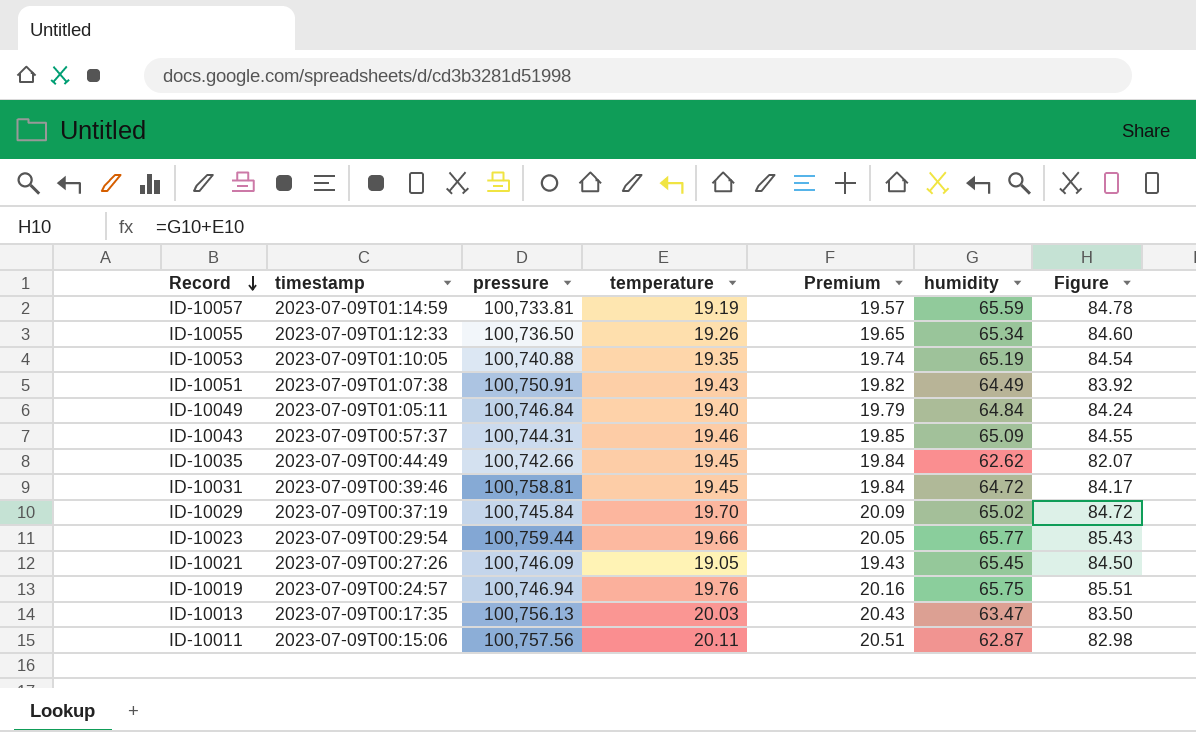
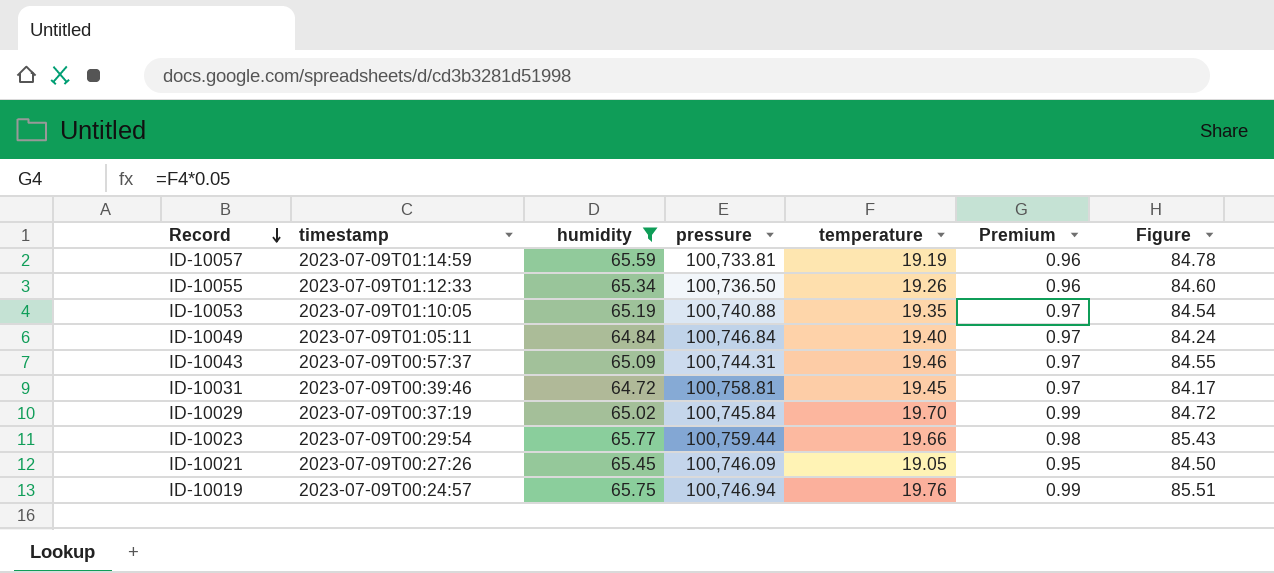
filter: none -> humidity >= 64.72
column humidity | position: 6 -> 3
column Premium | formula: [temperature] * 1.02 -> [temperature] * 0.05

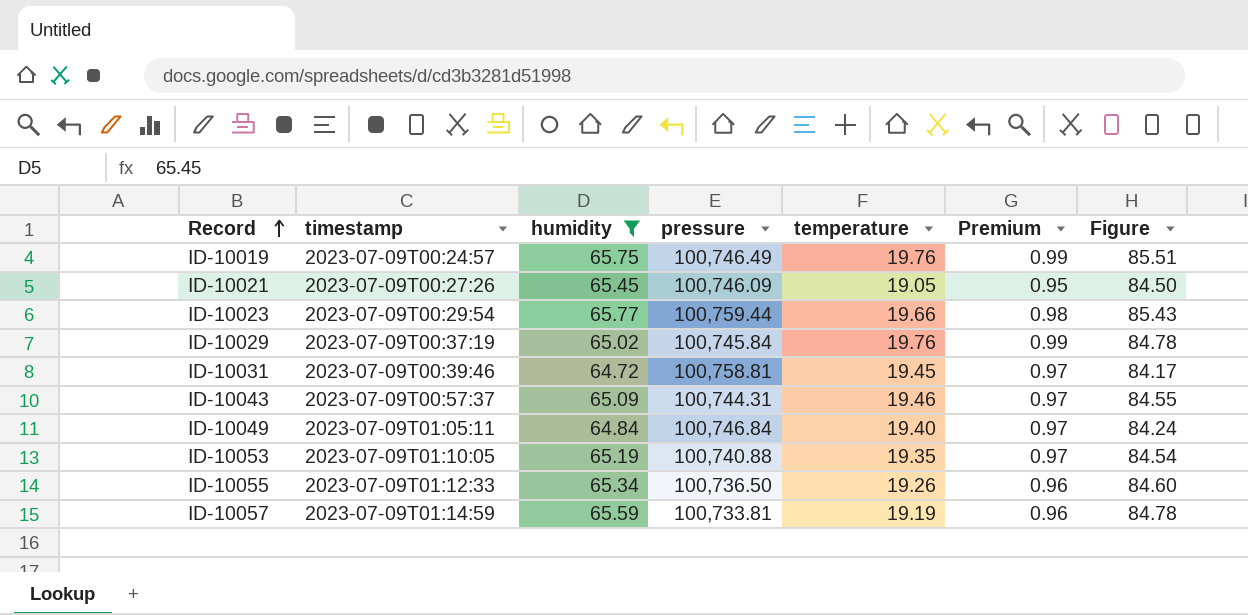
row order: Record descending -> Record ascending
ID-10019 | pressure: 100,746.94 -> 100,746.49
ID-10029 | temperature: 19.70 -> 19.76
ID-10029 | Figure: 84.72 -> 84.78

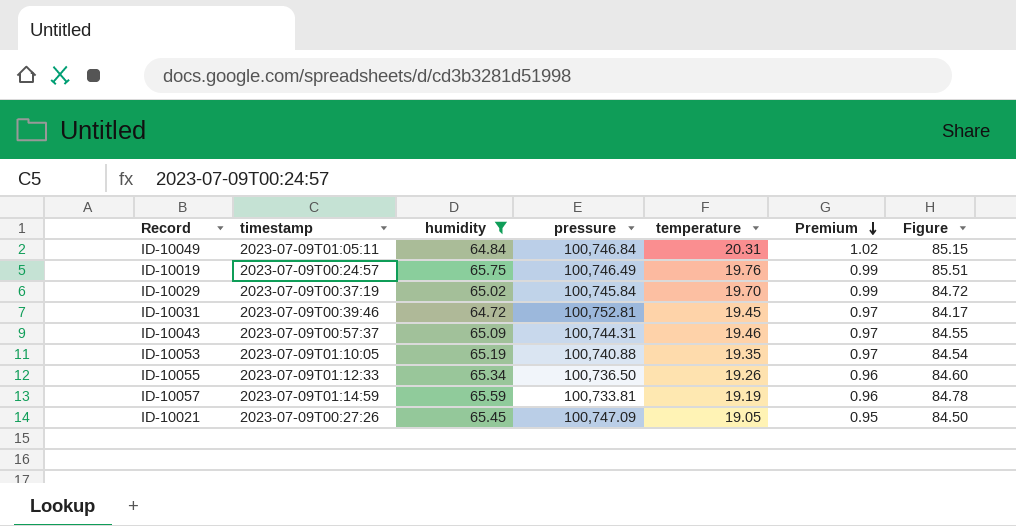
row order: Record ascending -> Premium descending
row ID-10023: 2023-07-09T00:29:54 | 65.77 | 100,759.44 | 19.66 | 0.98 | 85.43 -> none
ID-10049 | temperature: 19.40 -> 20.31
ID-10049 | Premium: 0.97 -> 1.02
ID-10049 | Figure: 84.24 -> 85.15
ID-10029 | temperature: 19.76 -> 19.70
ID-10029 | Figure: 84.78 -> 84.72
ID-10031 | pressure: 100,758.81 -> 100,752.81
ID-10021 | pressure: 100,746.09 -> 100,747.09

